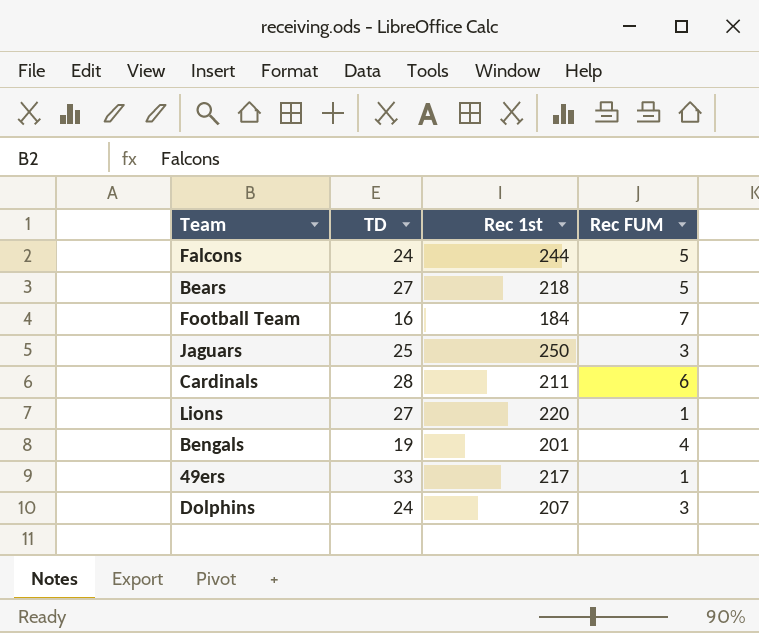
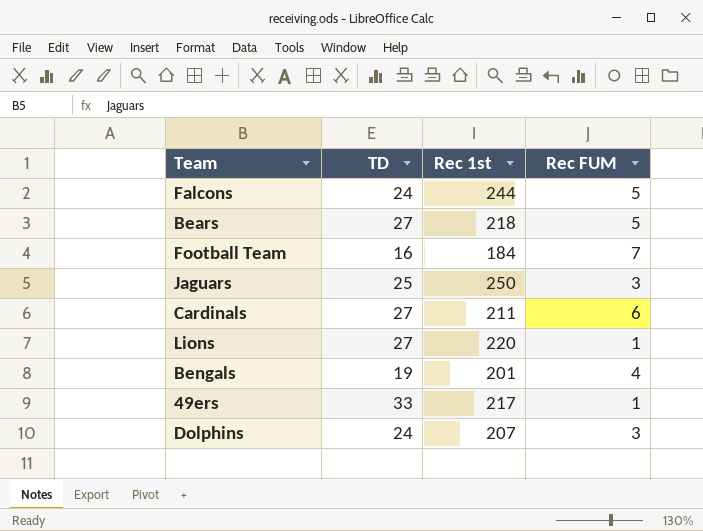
Cardinals | TD: 28 -> 27

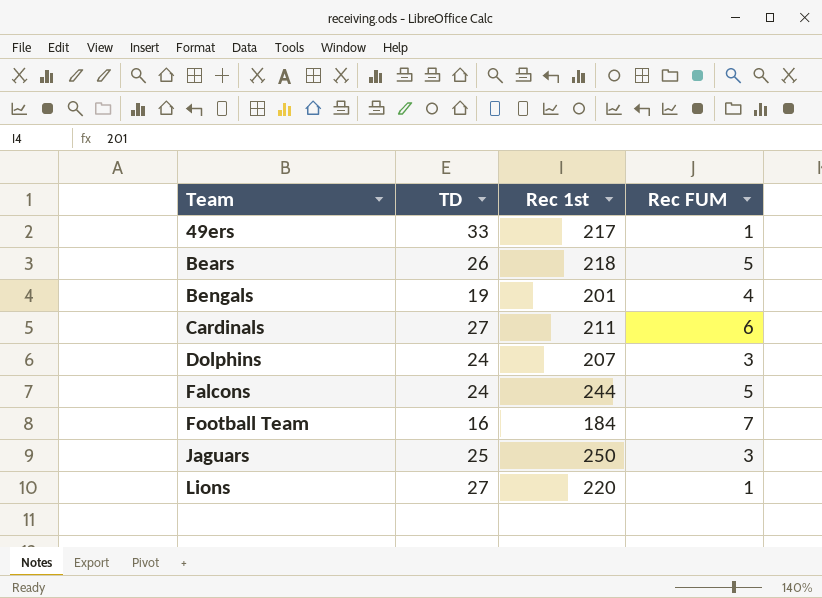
row order: none -> Team ascending
Bears | TD: 27 -> 26

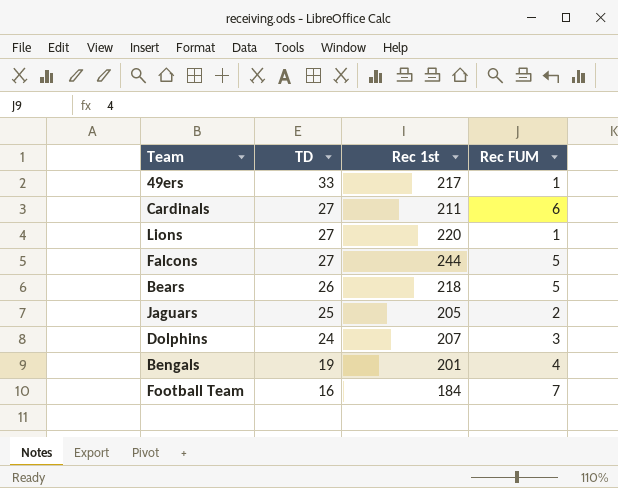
row order: Team ascending -> TD descending
Falcons | TD: 24 -> 27
Jaguars | Rec 1st: 250 -> 205
Jaguars | Rec FUM: 3 -> 2

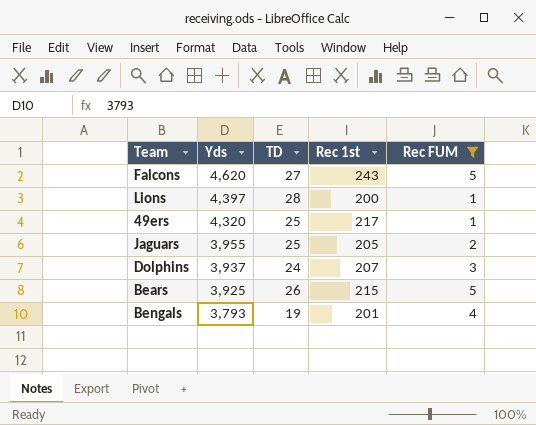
filter: none -> Rec FUM <= 5
row order: TD descending -> Yds descending
column Yds | position: none -> 2
Falcons | Rec 1st: 244 -> 243
Lions | TD: 27 -> 28
Lions | Rec 1st: 220 -> 200
49ers | TD: 33 -> 25
Bears | Rec 1st: 218 -> 215

